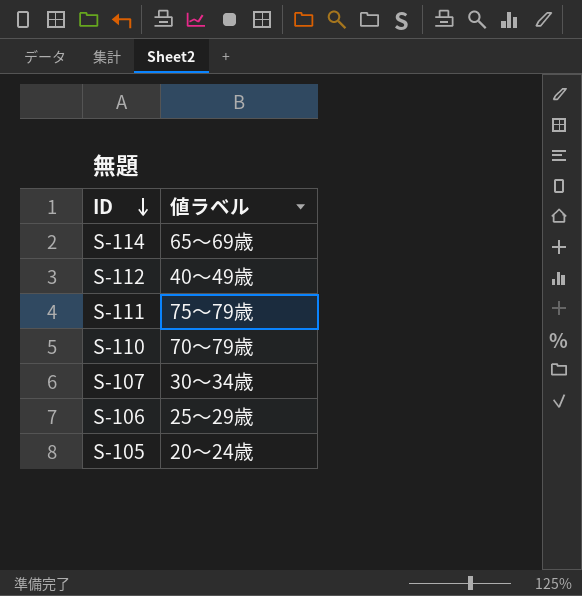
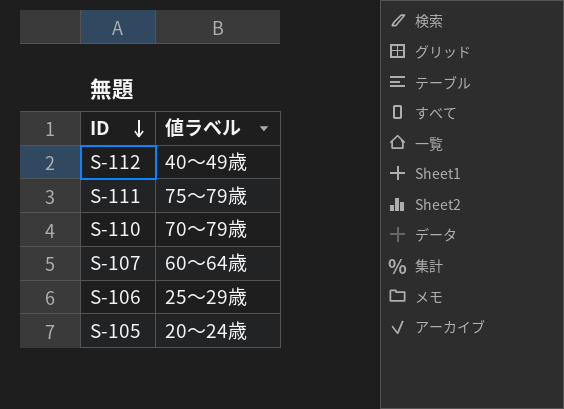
row S-114: 65～69歳 -> none
S-107 | 値ラベル: 30～34歳 -> 60～64歳

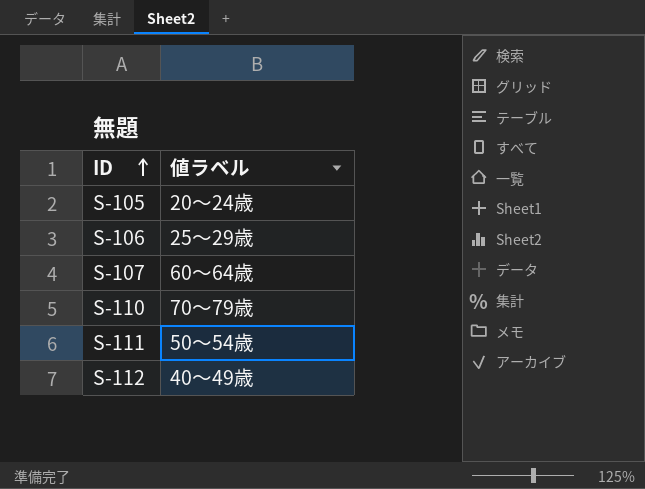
row order: ID descending -> ID ascending
S-111 | 値ラベル: 75～79歳 -> 50～54歳

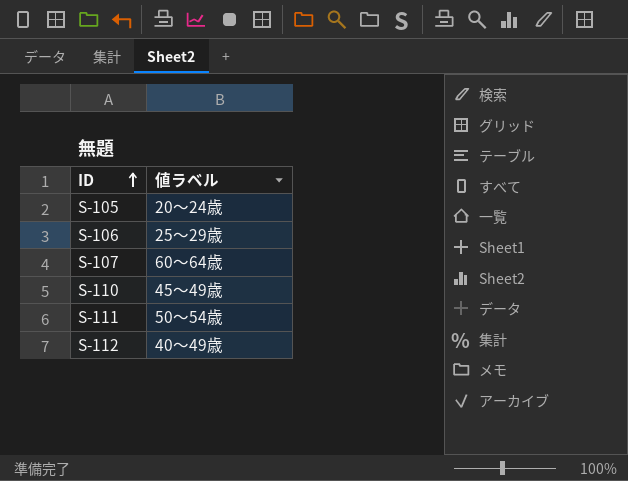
S-110 | 値ラベル: 70～79歳 -> 45～49歳

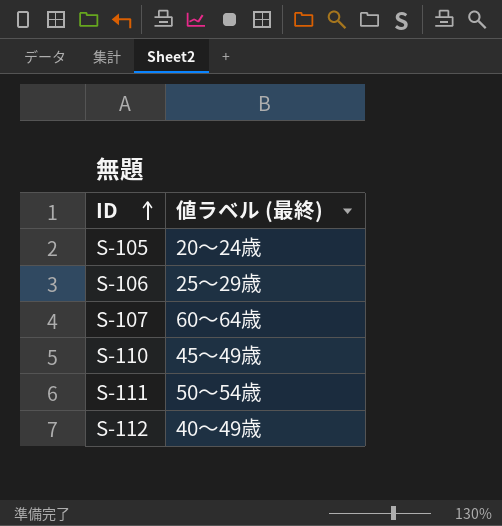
column name: 値ラベル -> 値ラベル (最終)

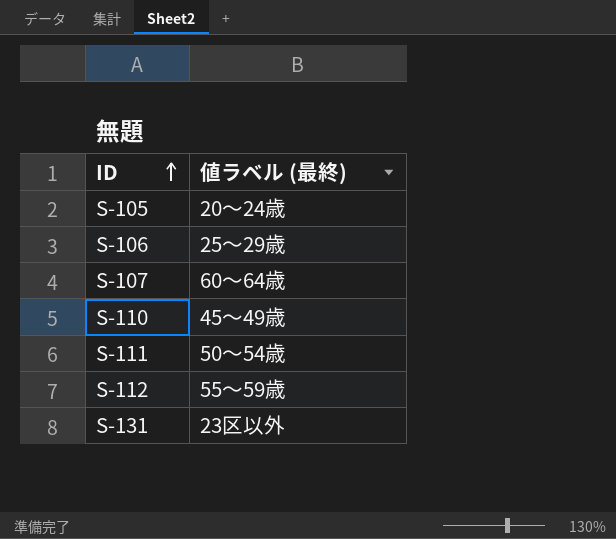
S-112 | 値ラベル (最終): 40～49歳 -> 55～59歳
row S-131: none -> 23区以外

